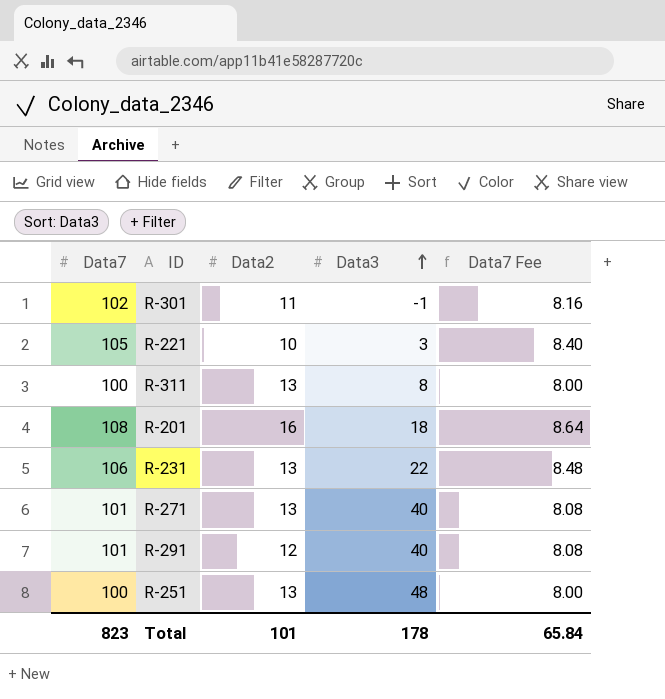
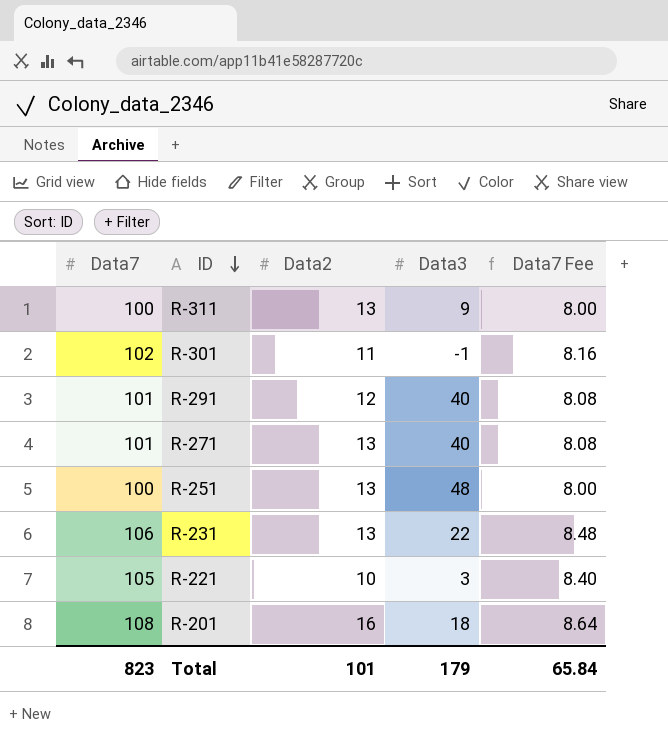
row order: Data3 ascending -> ID descending
R-311 | Data3: 8 -> 9
Total | Data3: 178 -> 179

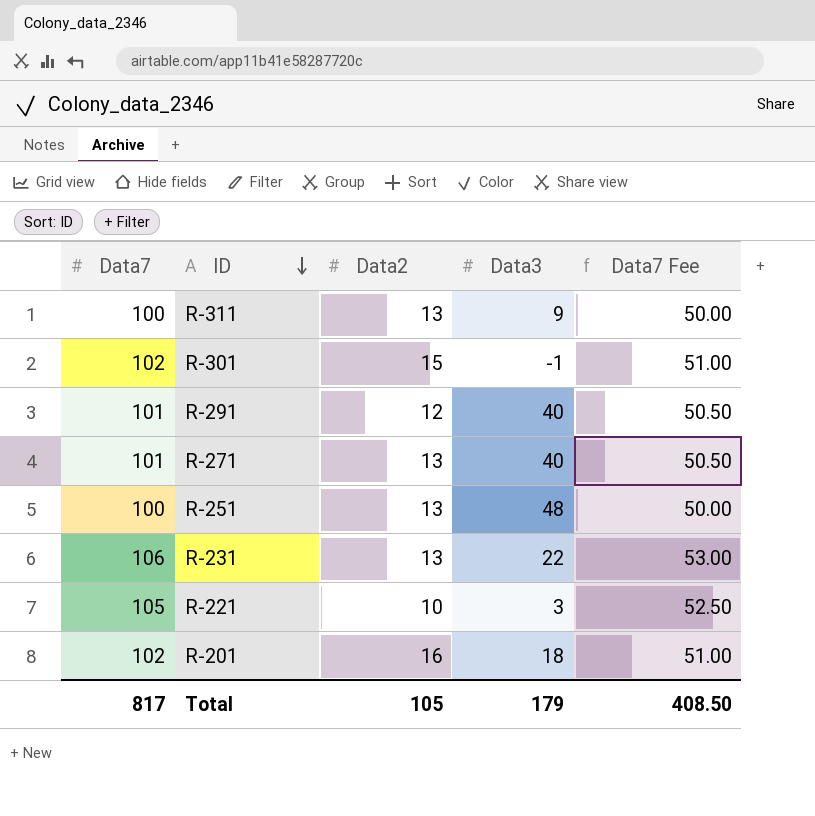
column Data7 Fee | formula: [Data7] * 0.08 -> [Data7] * 0.5
R-301 | Data2: 11 -> 15
R-201 | Data7: 108 -> 102
Total | Data7: 823 -> 817
Total | Data2: 101 -> 105
Total | Data7 Fee: 65.84 -> 408.50

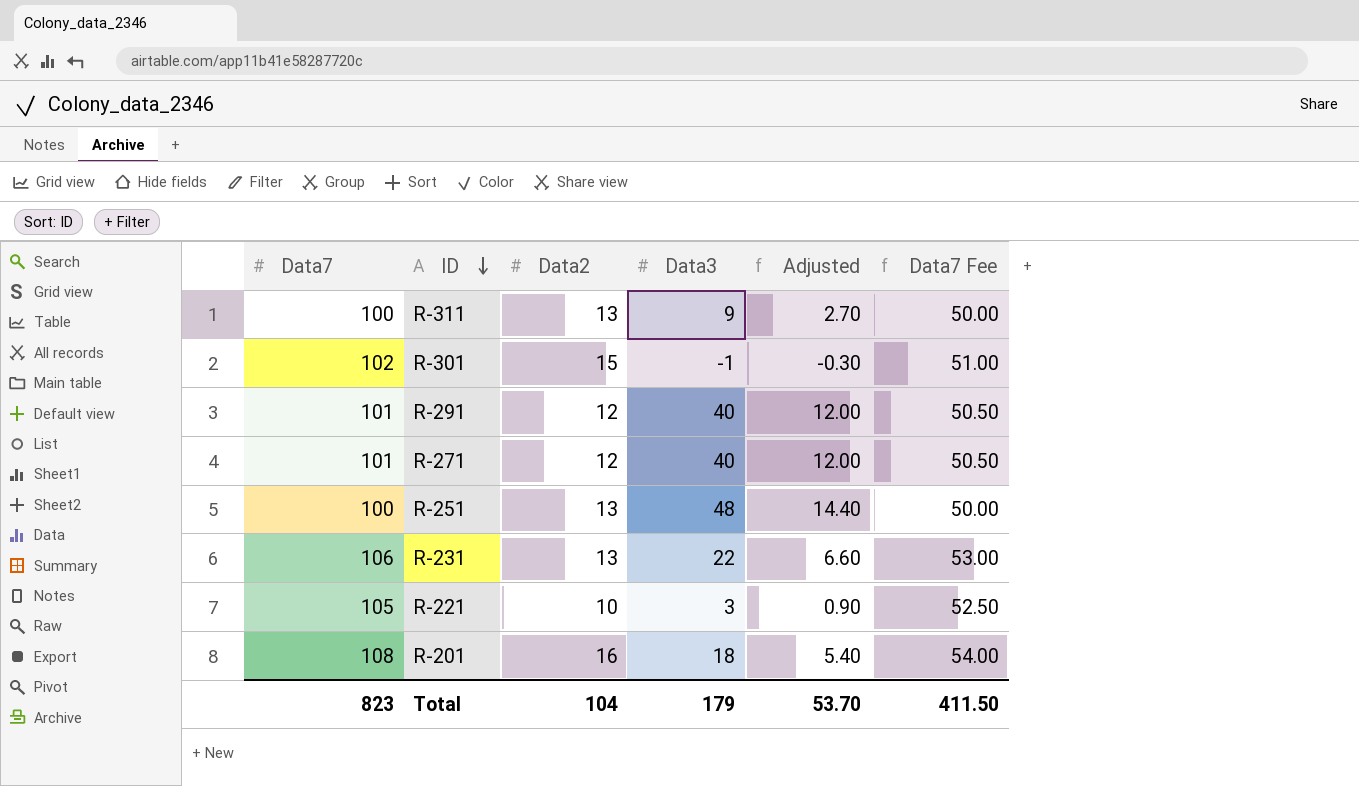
column Adjusted | formula: none -> [Data3] * 0.3
R-271 | Data2: 13 -> 12
R-201 | Data7: 102 -> 108
R-201 | Data7 Fee: 51.00 -> 54.00
Total | Data7: 817 -> 823
Total | Data2: 105 -> 104
Total | Data7 Fee: 408.50 -> 411.50

